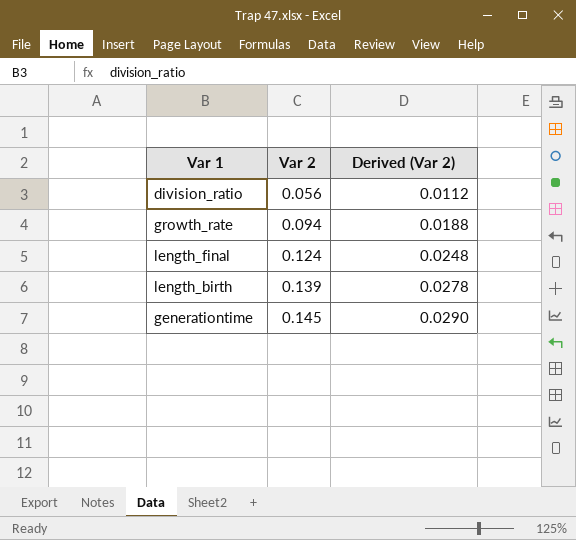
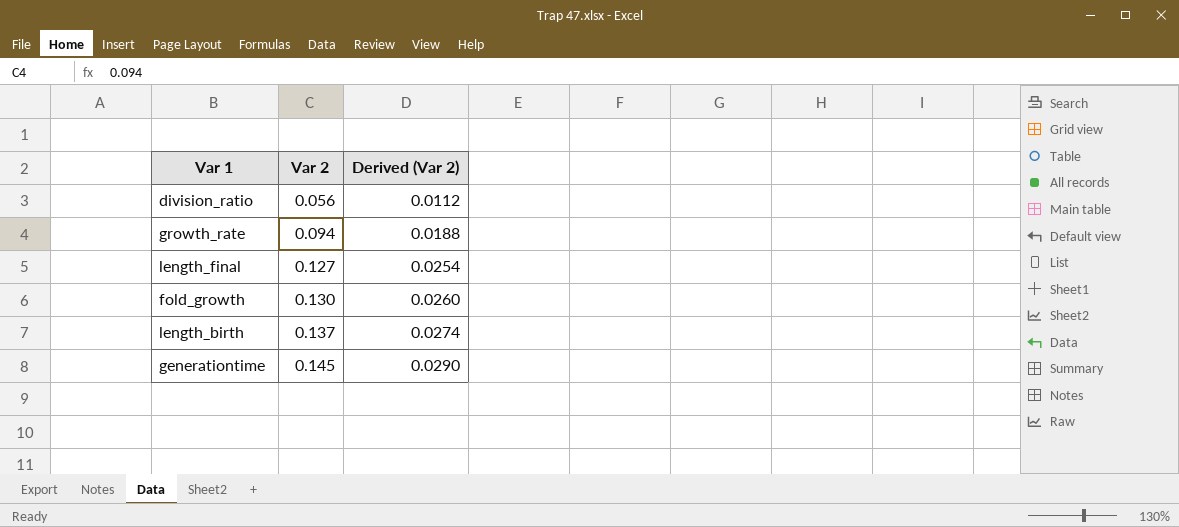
length_final | Var 2: 0.124 -> 0.127
length_final | Derived (Var 2): 0.0248 -> 0.0254
row fold_growth: none -> 0.130 | 0.0260
length_birth | Var 2: 0.139 -> 0.137
length_birth | Derived (Var 2): 0.0278 -> 0.0274

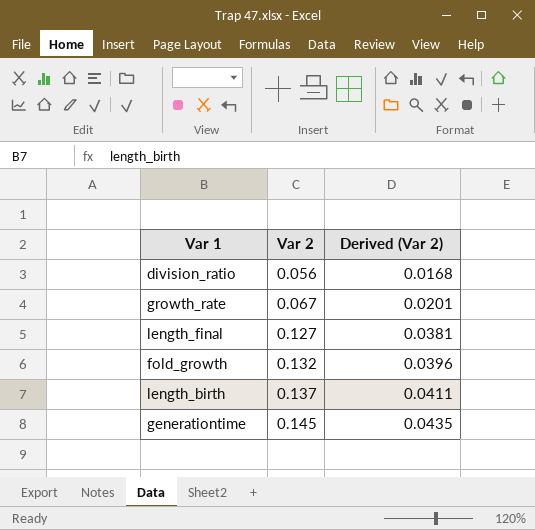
column Derived (Var 2) | formula: [Var 2] * 0.2 -> [Var 2] * 0.3
growth_rate | Var 2: 0.094 -> 0.067
fold_growth | Var 2: 0.130 -> 0.132

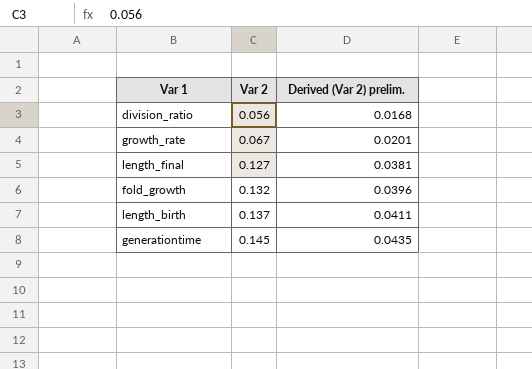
column name: Derived (Var 2) -> Derived (Var 2) prelim.

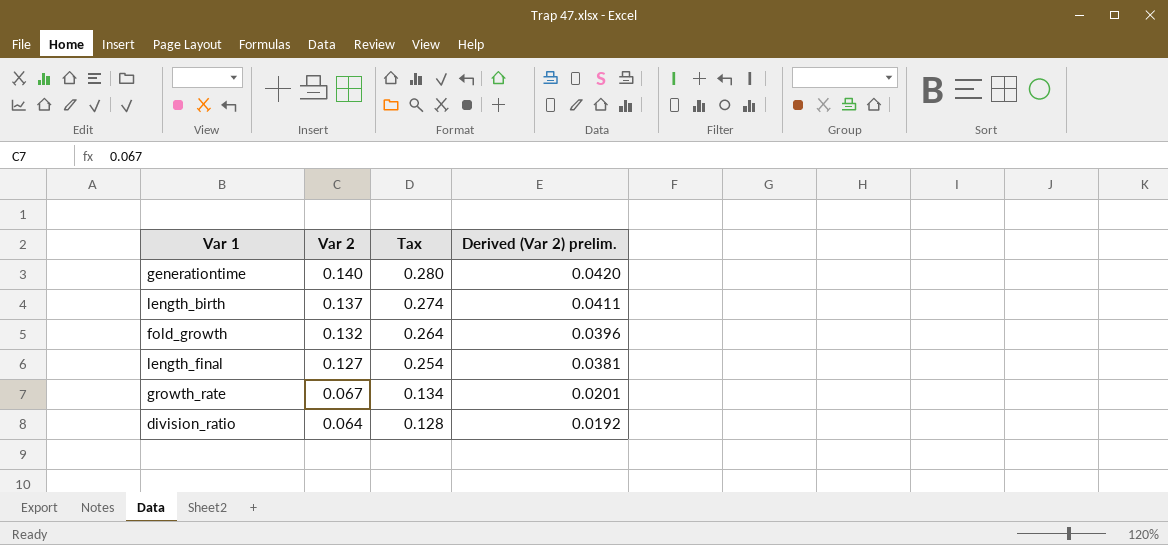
row order: Var 2 ascending -> Var 2 descending
column Tax | formula: none -> [Var 2] * 2
generationtime | Var 2: 0.145 -> 0.140
generationtime | Derived (Var 2) prelim.: 0.0435 -> 0.0420
division_ratio | Var 2: 0.056 -> 0.064
division_ratio | Derived (Var 2) prelim.: 0.0168 -> 0.0192

